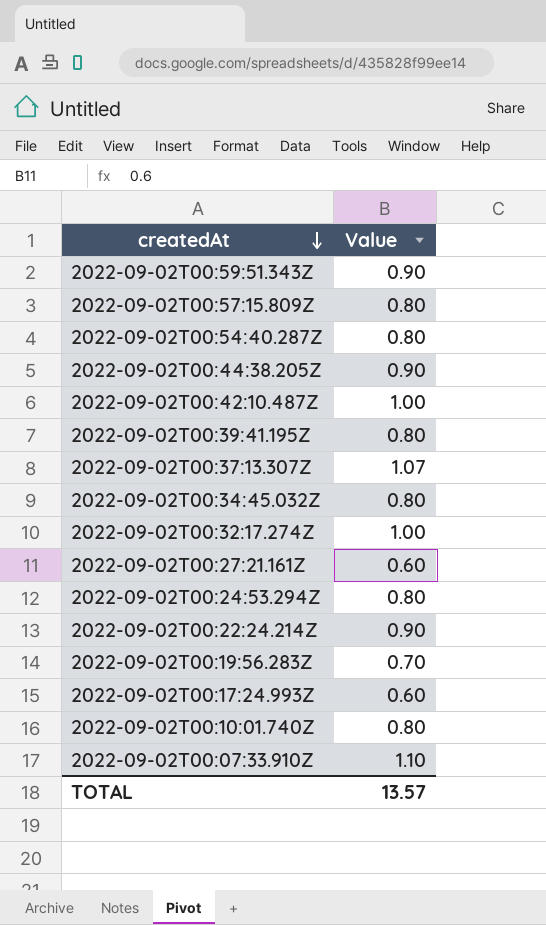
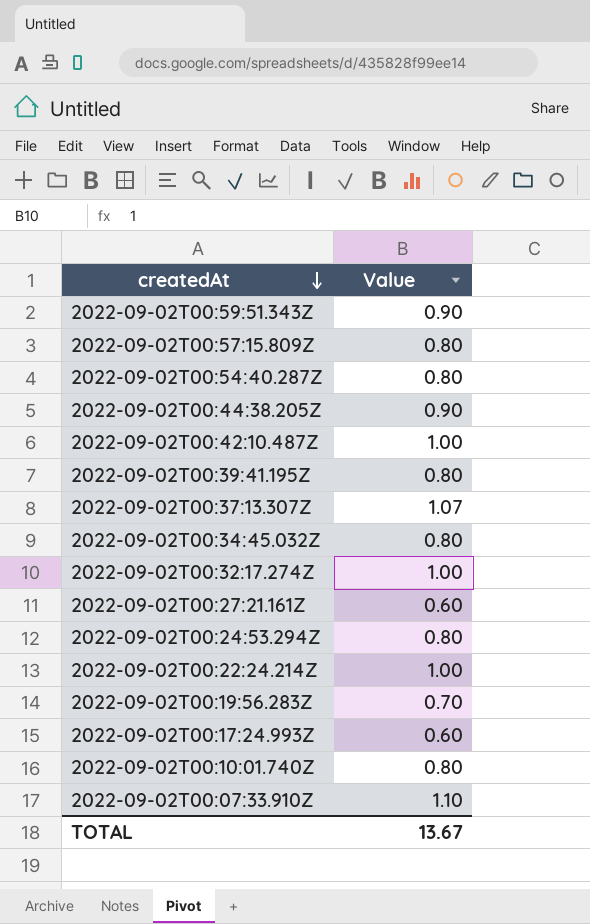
2022-09-02T00:22:24.214Z | Value: 0.90 -> 1.00
TOTAL | Value: 13.57 -> 13.67

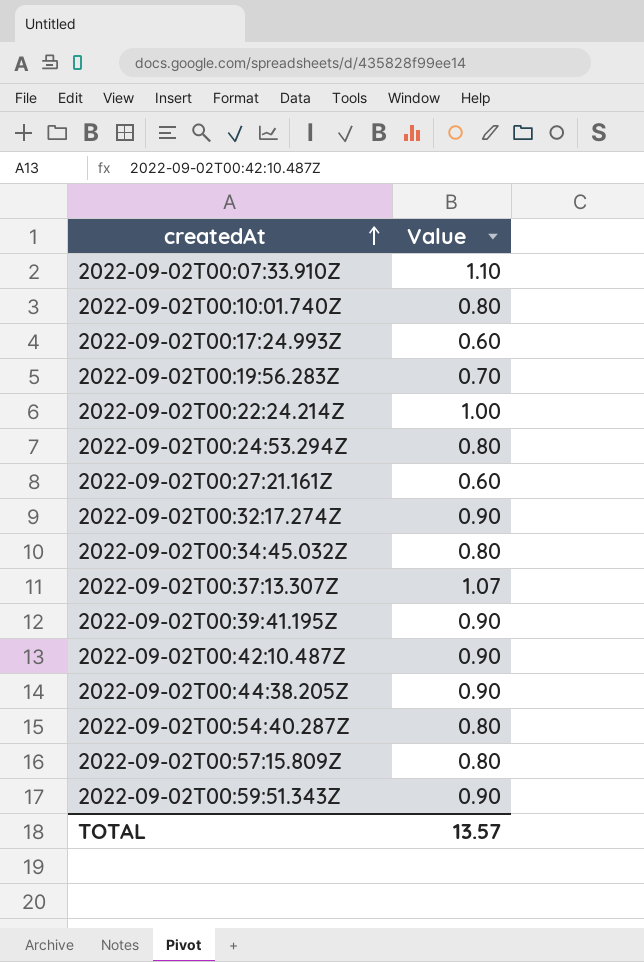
row order: createdAt descending -> createdAt ascending
2022-09-02T00:32:17.274Z | Value: 1.00 -> 0.90
2022-09-02T00:39:41.195Z | Value: 0.80 -> 0.90
2022-09-02T00:42:10.487Z | Value: 1.00 -> 0.90
TOTAL | Value: 13.67 -> 13.57

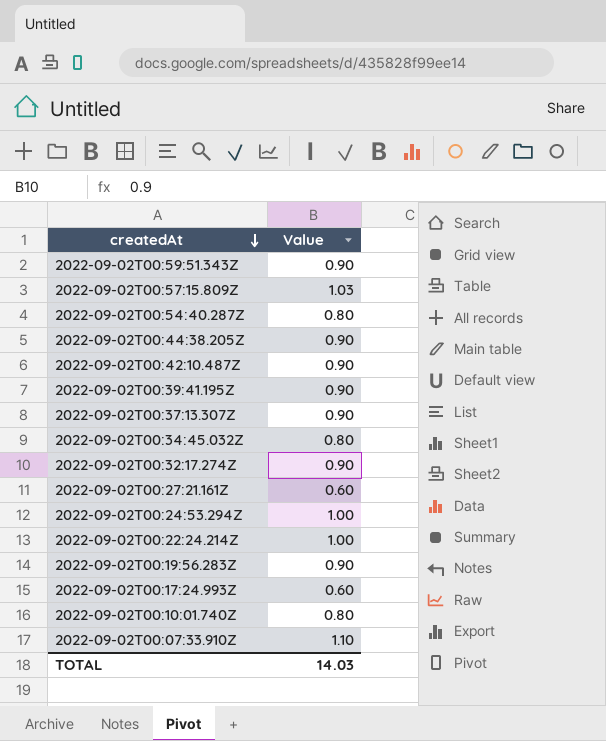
row order: createdAt ascending -> createdAt descending
2022-09-02T00:57:15.809Z | Value: 0.80 -> 1.03
2022-09-02T00:37:13.307Z | Value: 1.07 -> 0.90
2022-09-02T00:24:53.294Z | Value: 0.80 -> 1.00
2022-09-02T00:19:56.283Z | Value: 0.70 -> 0.90
TOTAL | Value: 13.57 -> 14.03

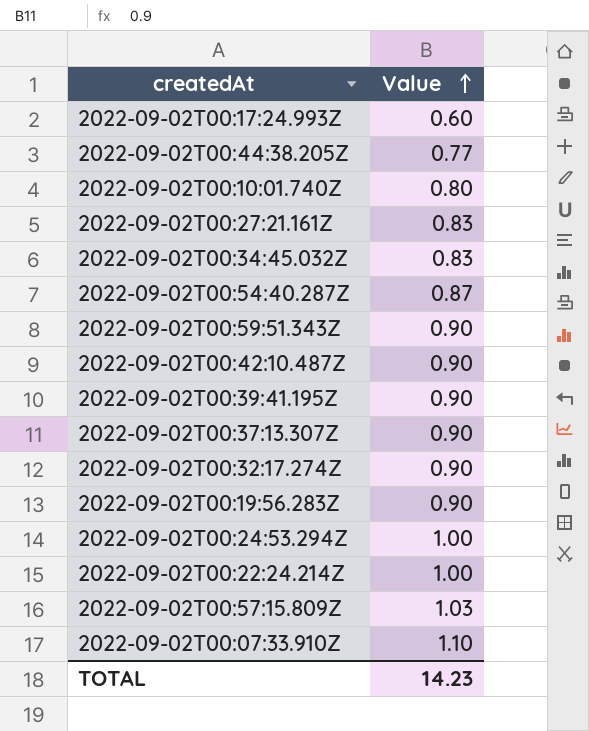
row order: createdAt descending -> Value ascending
2022-09-02T00:44:38.205Z | Value: 0.90 -> 0.77
2022-09-02T00:27:21.161Z | Value: 0.60 -> 0.83
2022-09-02T00:34:45.032Z | Value: 0.80 -> 0.83
2022-09-02T00:54:40.287Z | Value: 0.80 -> 0.87
TOTAL | Value: 14.03 -> 14.23

